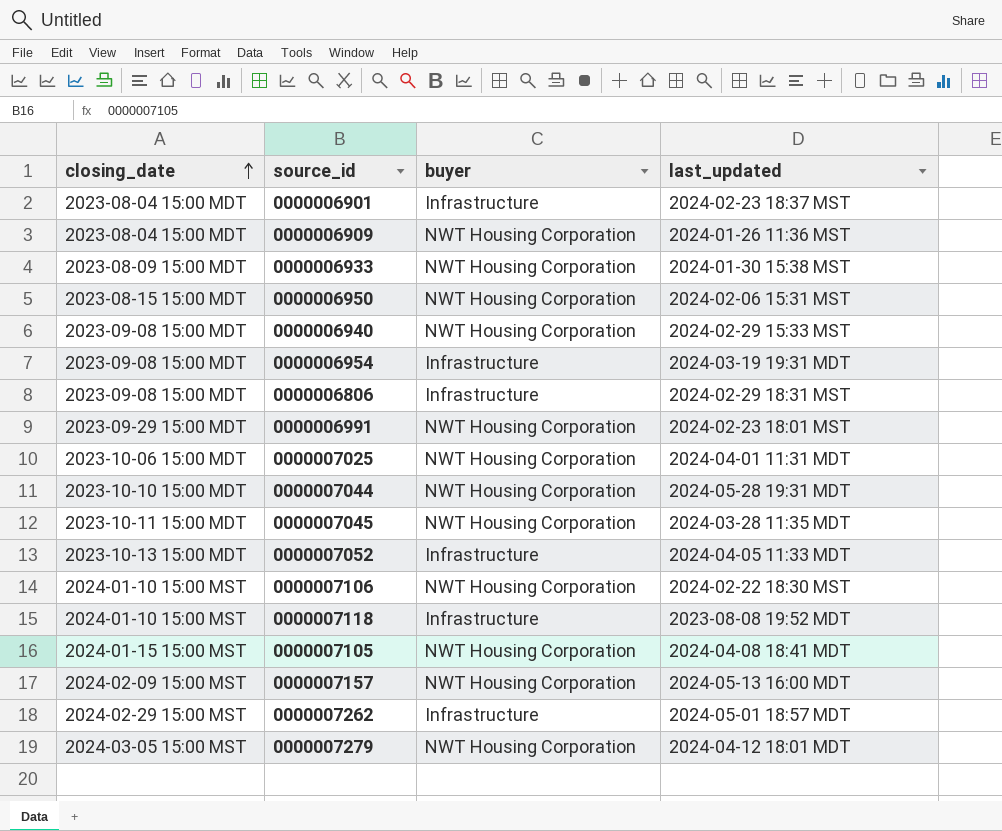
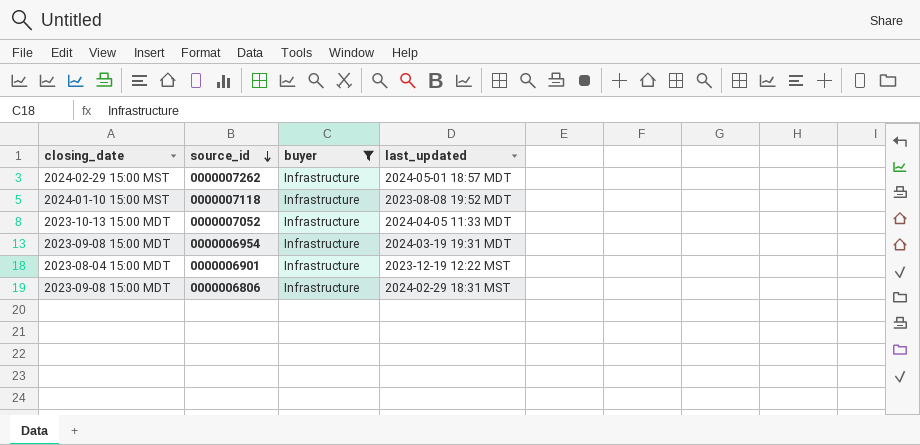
filter: none -> buyer = Infrastructure
row order: closing_date ascending -> source_id descending
0000006901 | last_updated: 2024-02-23 18:37 MST -> 2023-12-19 12:22 MST

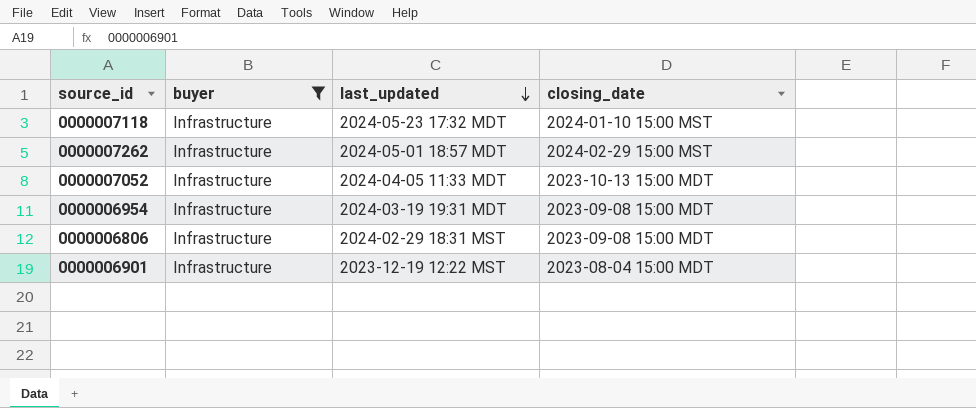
row order: source_id descending -> last_updated descending
column closing_date | position: 1 -> 4
0000007118 | last_updated: 2023-08-08 19:52 MDT -> 2024-05-23 17:32 MDT

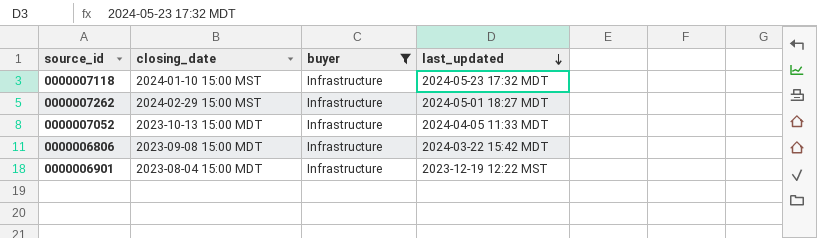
column closing_date | position: 4 -> 2
row 0000006954: Infrastructure | 2024-03-19 19:31 MDT | 2023-09-08 15:00 MDT -> none
0000007262 | last_updated: 2024-05-01 18:57 MDT -> 2024-05-01 18:27 MDT
0000006806 | last_updated: 2024-02-29 18:31 MST -> 2024-03-22 15:42 MDT

